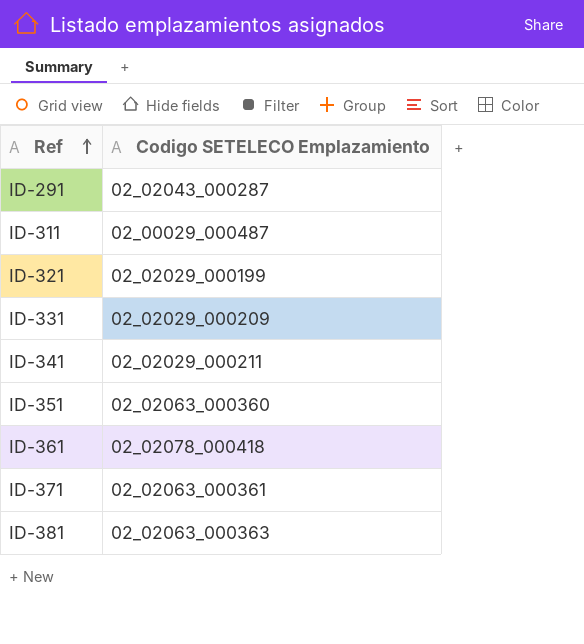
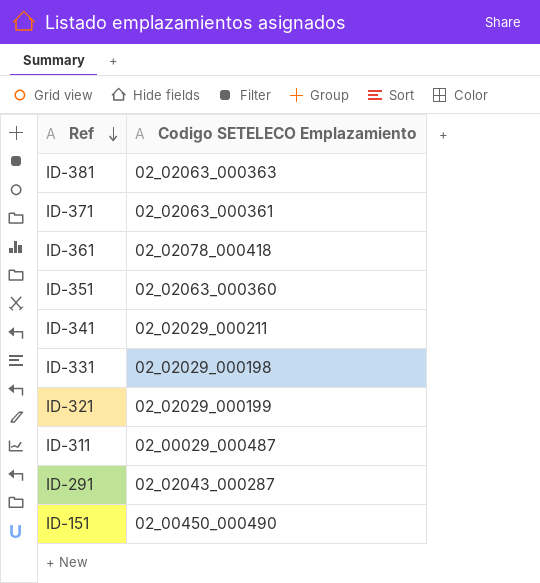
row order: Ref ascending -> Ref descending
ID-331 | Codigo SETELECO Emplazamiento: 02_02029_000209 -> 02_02029_000198
row ID-151: none -> 02_00450_000490

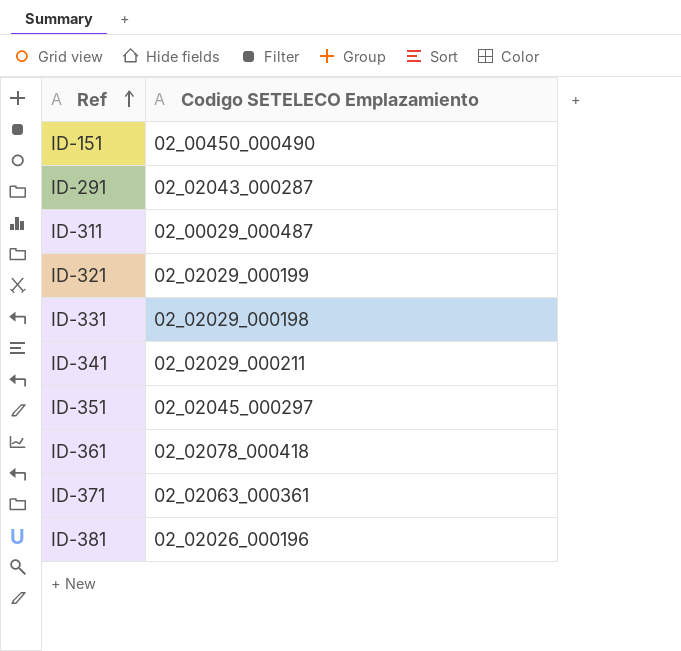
row order: Ref descending -> Ref ascending
ID-351 | Codigo SETELECO Emplazamiento: 02_02063_000360 -> 02_02045_000297
ID-381 | Codigo SETELECO Emplazamiento: 02_02063_000363 -> 02_02026_000196

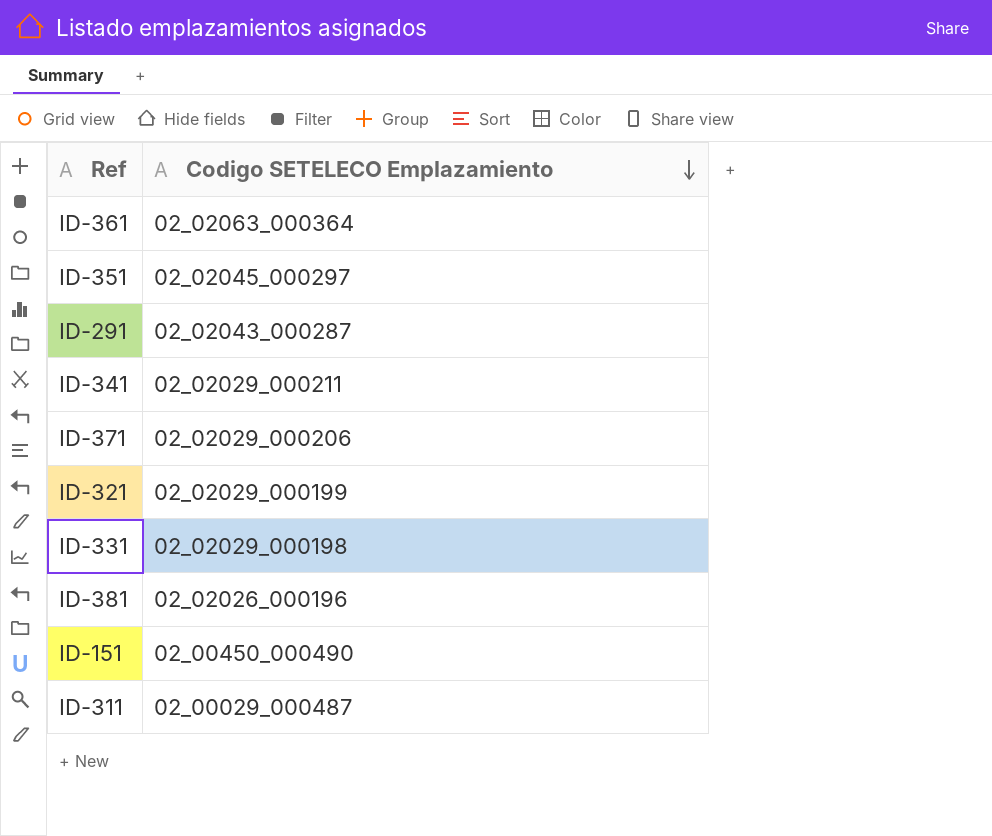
row order: Ref ascending -> Codigo SETELECO Emplazamiento descending
ID-361 | Codigo SETELECO Emplazamiento: 02_02078_000418 -> 02_02063_000364
ID-371 | Codigo SETELECO Emplazamiento: 02_02063_000361 -> 02_02029_000206

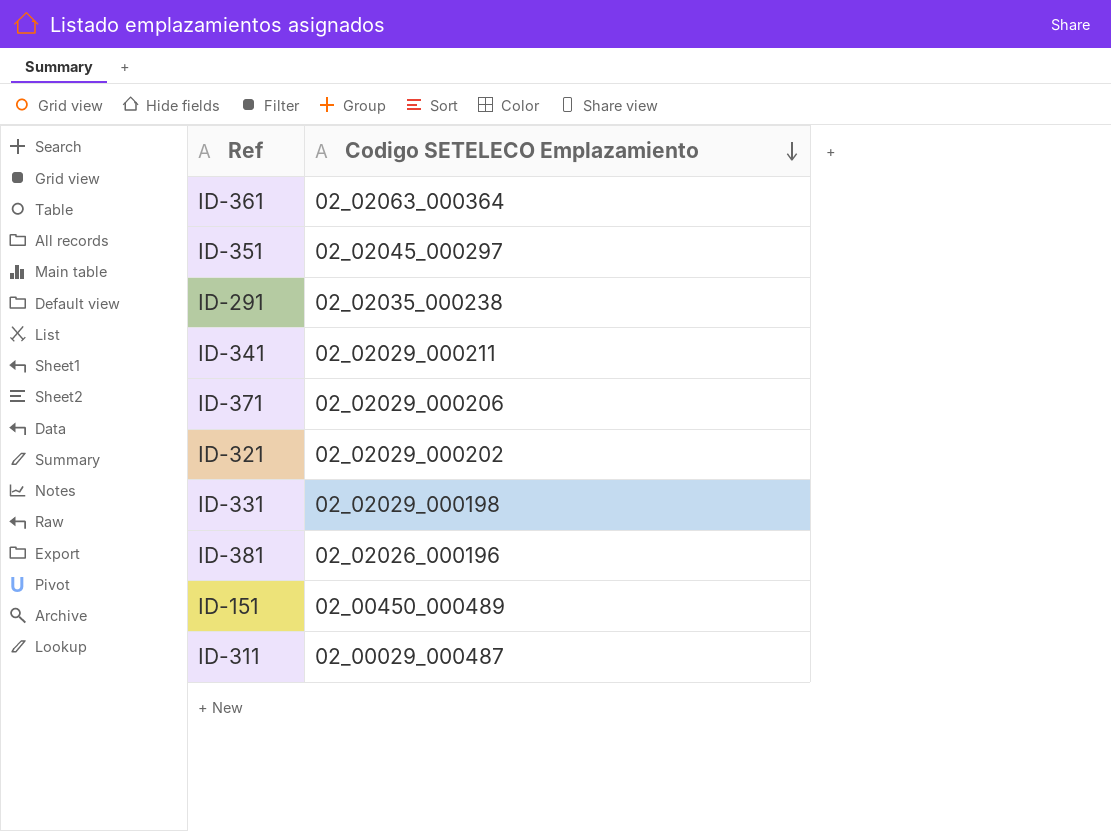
ID-291 | Codigo SETELECO Emplazamiento: 02_02043_000287 -> 02_02035_000238
ID-321 | Codigo SETELECO Emplazamiento: 02_02029_000199 -> 02_02029_000202
ID-151 | Codigo SETELECO Emplazamiento: 02_00450_000490 -> 02_00450_000489

